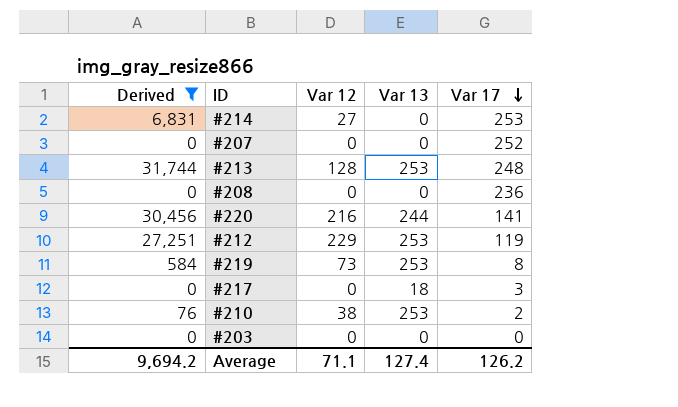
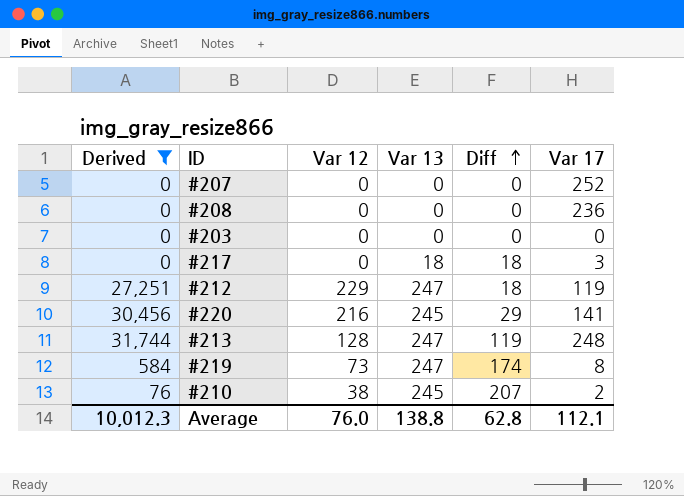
row order: Var 17 descending -> Diff ascending
column Diff | formula: none -> [Var 13] - [Var 12]
row #214: 6,831 | 27 | 0 | 253 -> none
#212 | Var 13: 253 -> 247
#220 | Var 13: 244 -> 245
#213 | Var 13: 253 -> 247
#219 | Var 13: 253 -> 247
#210 | Var 13: 253 -> 245
Average | Derived: 9,694.2 -> 10,012.3
Average | Var 12: 71.1 -> 76.0
Average | Var 13: 127.4 -> 138.8
Average | Var 17: 126.2 -> 112.1

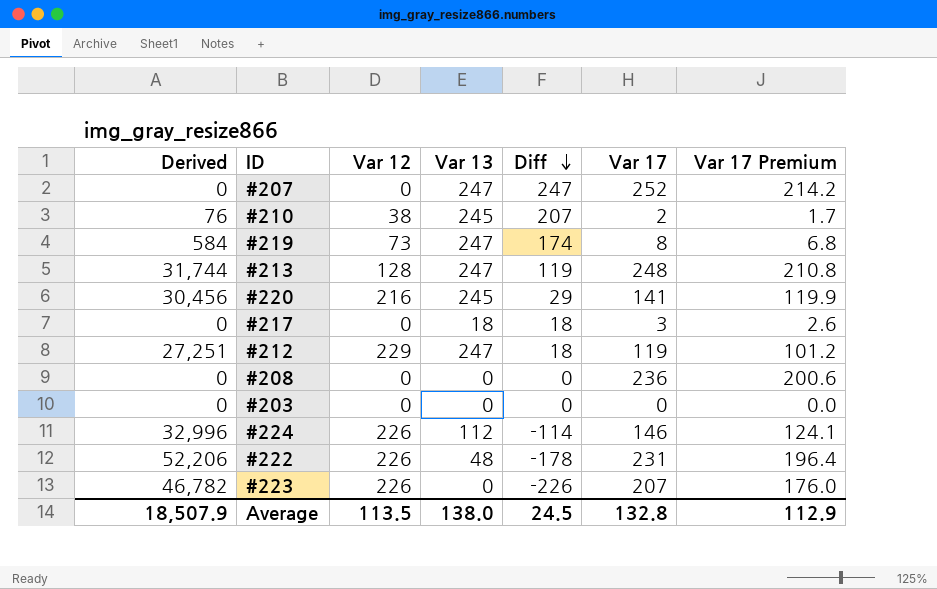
filter: Derived <= 31,744 -> none
row order: Diff ascending -> Diff descending
column Var 17 Premium | formula: none -> [Var 17] * 0.85
#207 | Var 13: 0 -> 247
#207 | Diff: 0 -> 247
Average | Derived: 10,012.3 -> 18,507.9
Average | Var 12: 76.0 -> 113.5
Average | Var 13: 138.8 -> 138.0
Average | Diff: 62.8 -> 24.5
Average | Var 17: 112.1 -> 132.8

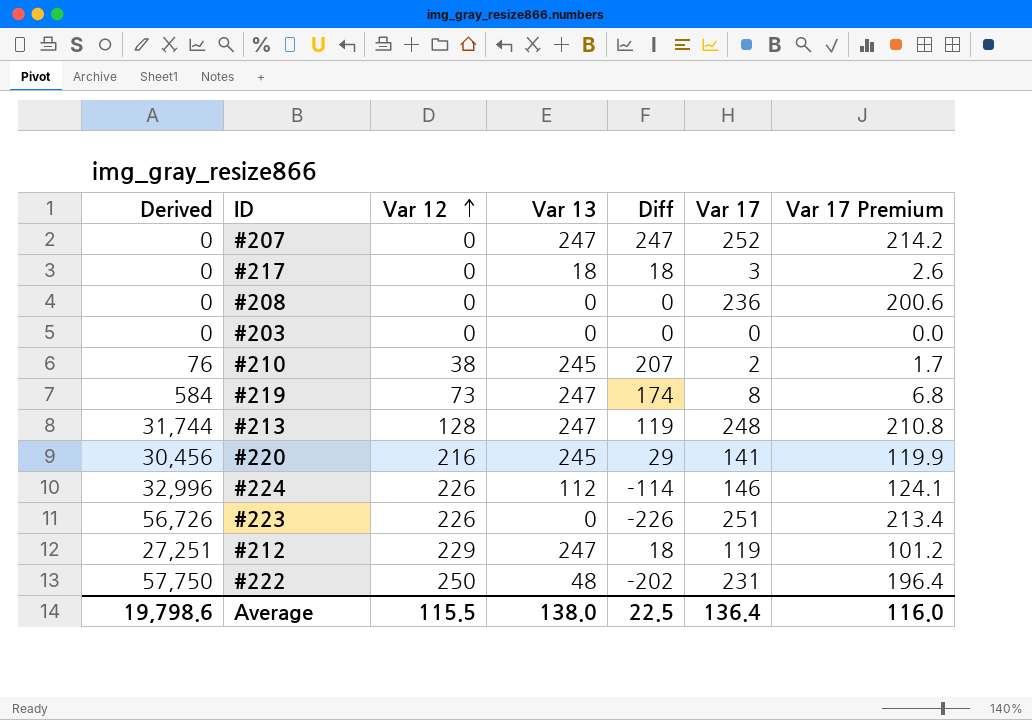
row order: Diff descending -> Var 12 ascending
#223 | Derived: 46,782 -> 56,726
#223 | Var 17: 207 -> 251
#223 | Var 17 Premium: 176.0 -> 213.4
#222 | Derived: 52,206 -> 57,750
#222 | Var 12: 226 -> 250
#222 | Diff: -178 -> -202
Average | Derived: 18,507.9 -> 19,798.6
Average | Var 12: 113.5 -> 115.5
Average | Diff: 24.5 -> 22.5
Average | Var 17: 132.8 -> 136.4
Average | Var 17 Premium: 112.9 -> 116.0

